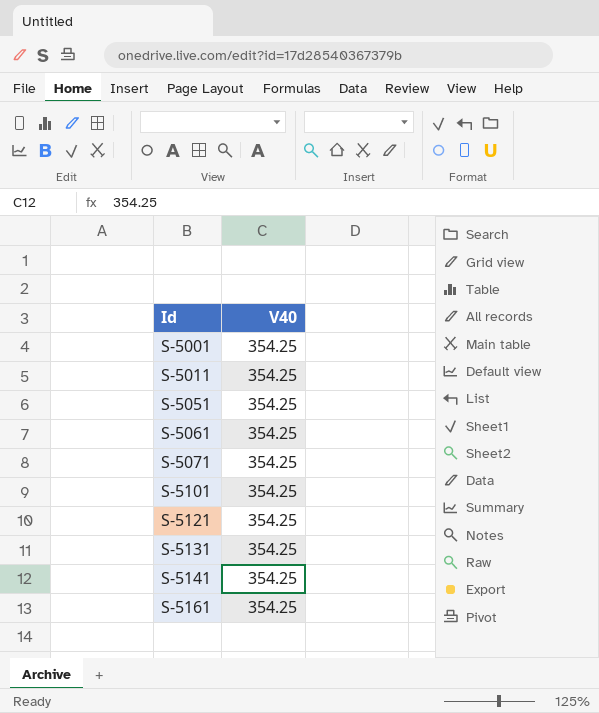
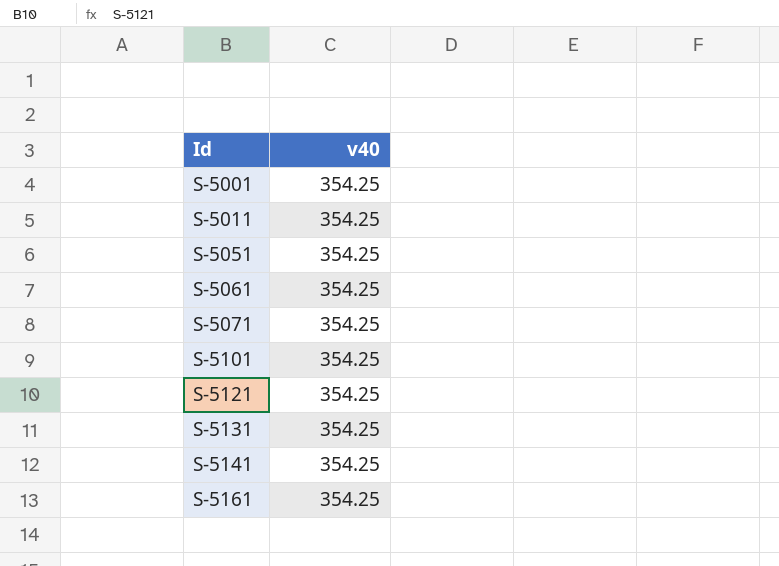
column name: V40 -> v40

